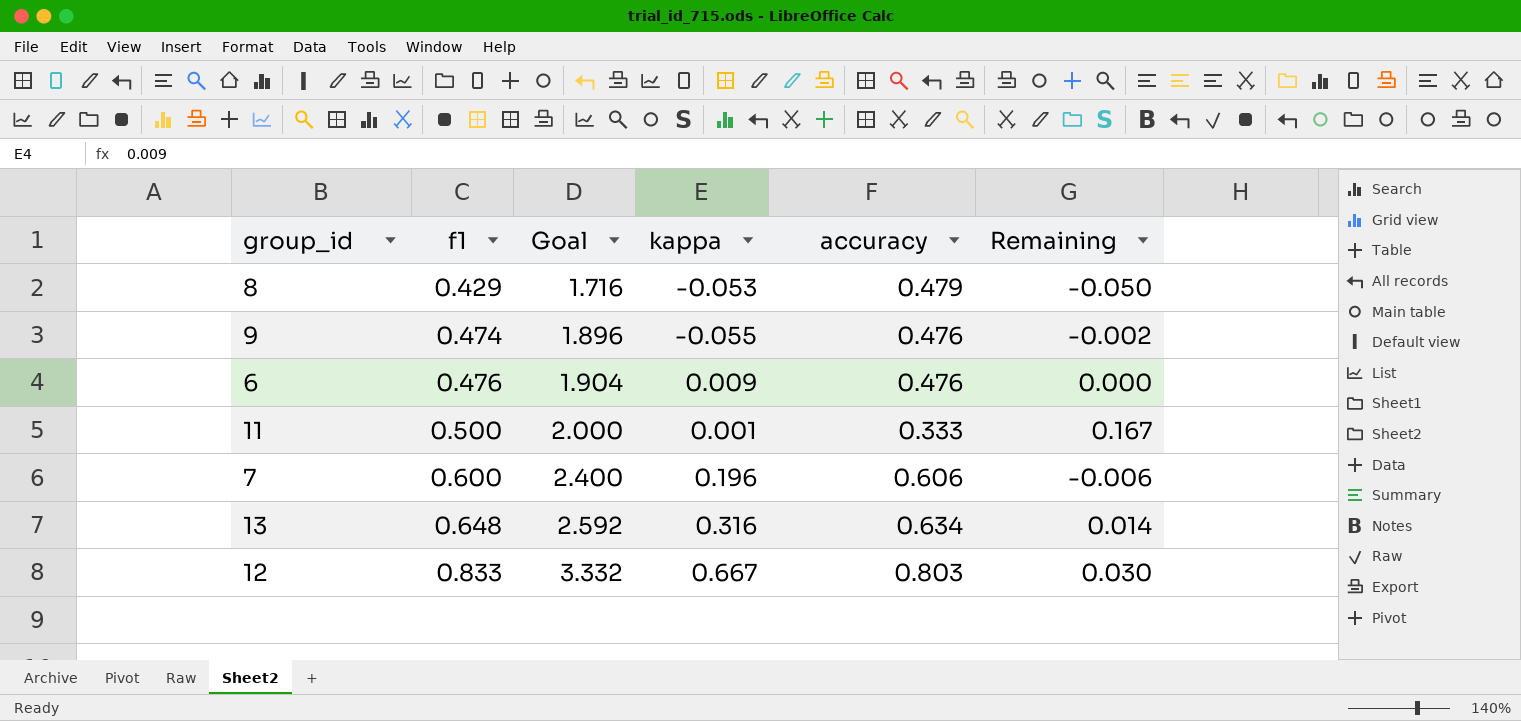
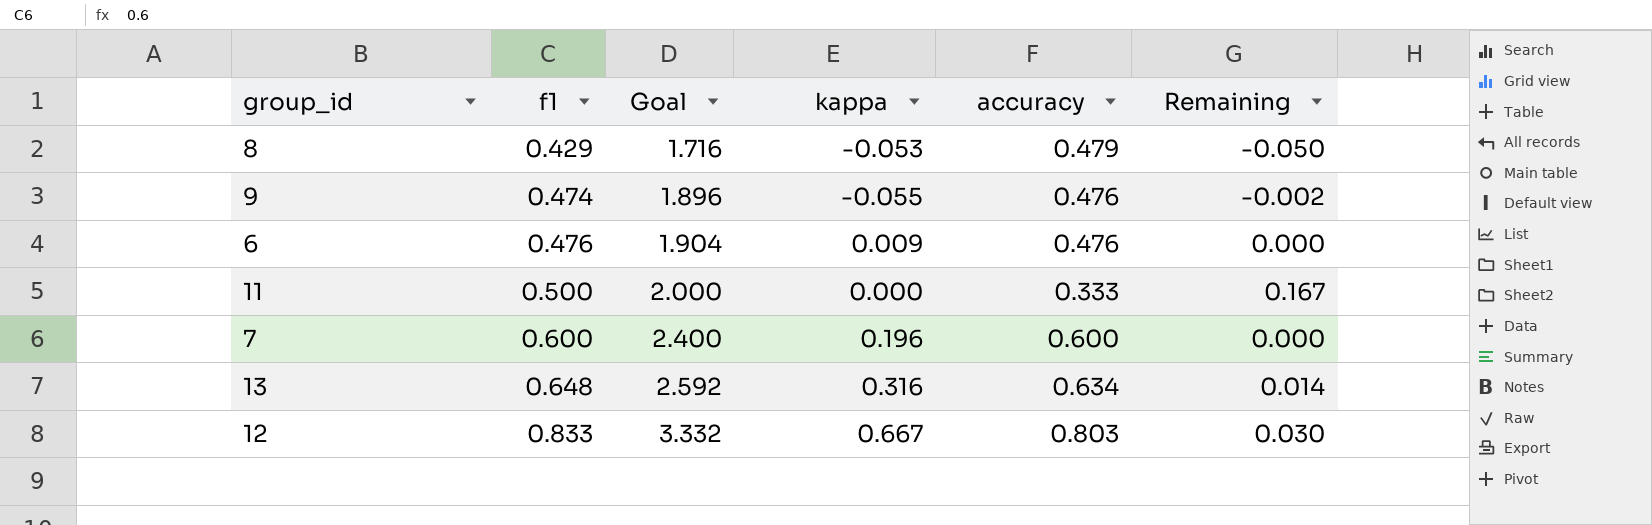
11 | kappa: 0.001 -> 0.000
7 | accuracy: 0.606 -> 0.600
7 | Remaining: -0.006 -> 0.000

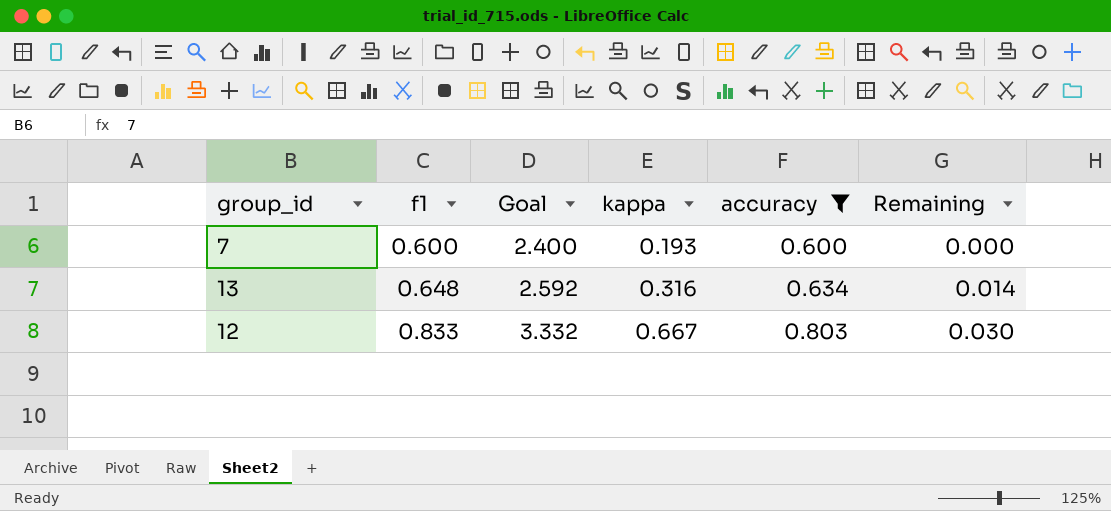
filter: none -> accuracy >= 0.600
7 | kappa: 0.196 -> 0.193

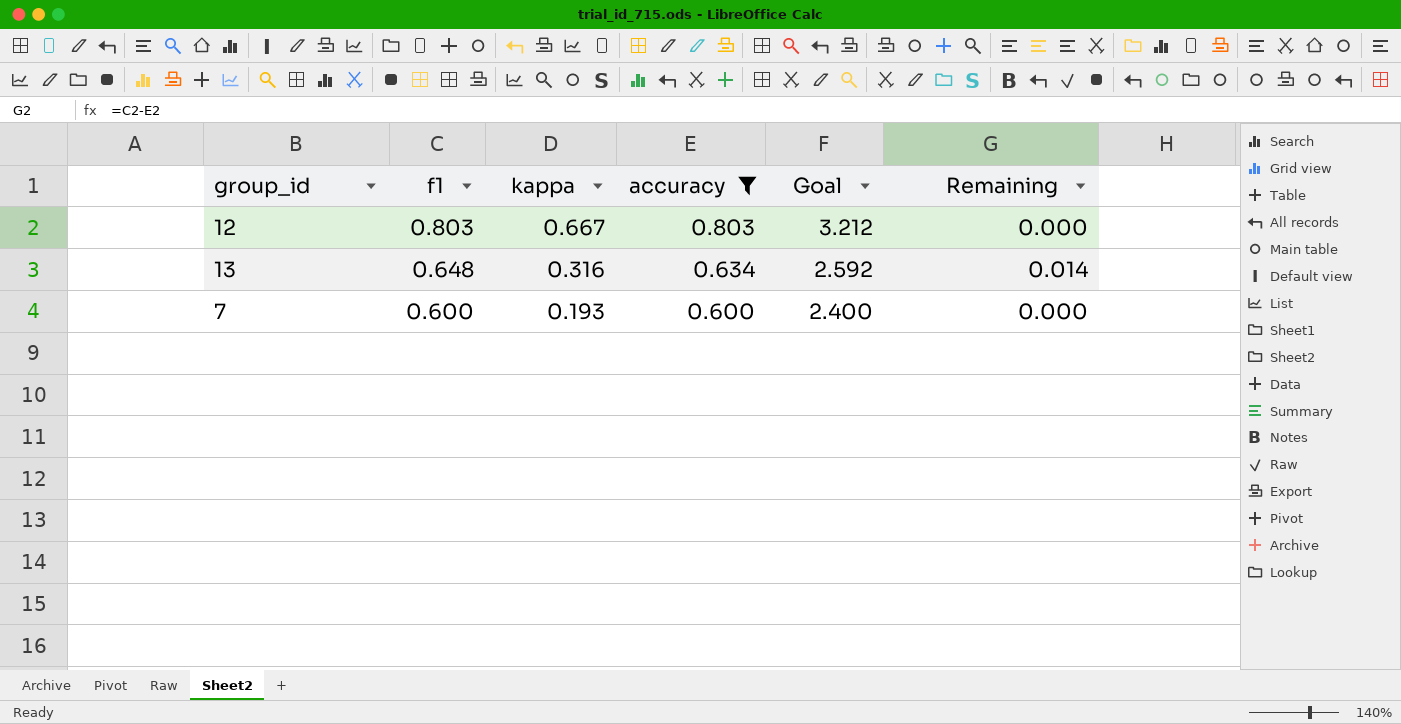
row order: f1 ascending -> f1 descending
column Goal | position: 3 -> 5
12 | f1: 0.833 -> 0.803
12 | Goal: 3.332 -> 3.212
12 | Remaining: 0.030 -> 0.000

